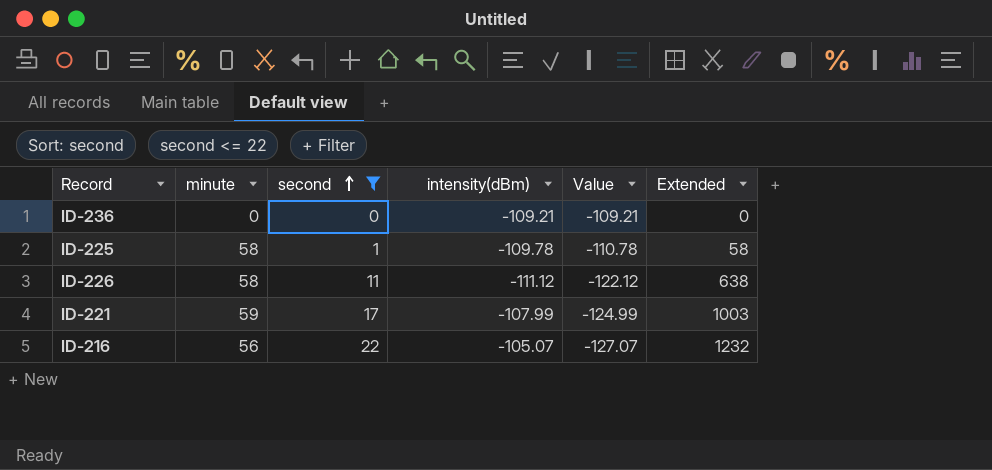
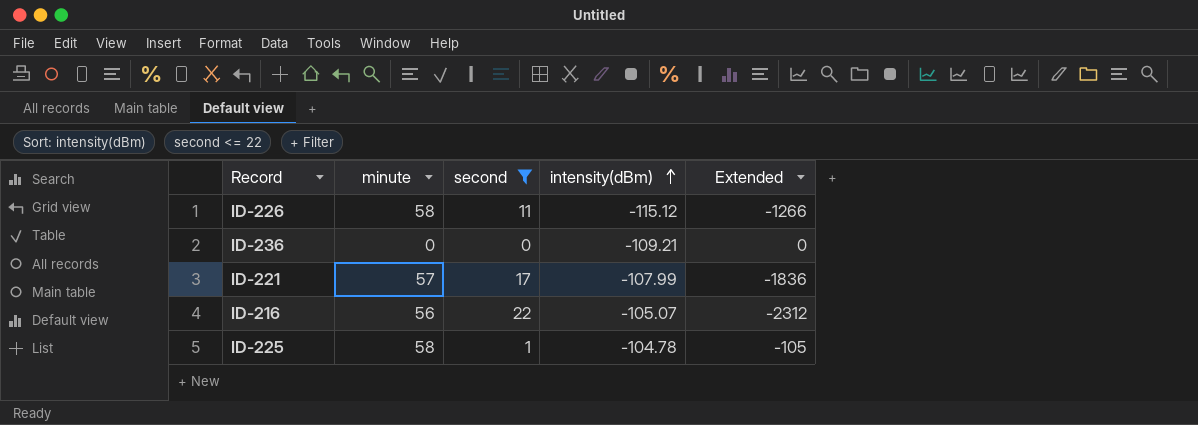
row order: second ascending -> intensity(dBm) ascending
column Value | formula: [intensity(dBm)] - [second] -> none
column Extended | formula: [minute] * [second] -> [second] * [intensity(dBm)]
ID-226 | intensity(dBm): -111.12 -> -115.12
ID-221 | minute: 59 -> 57
ID-225 | intensity(dBm): -109.78 -> -104.78

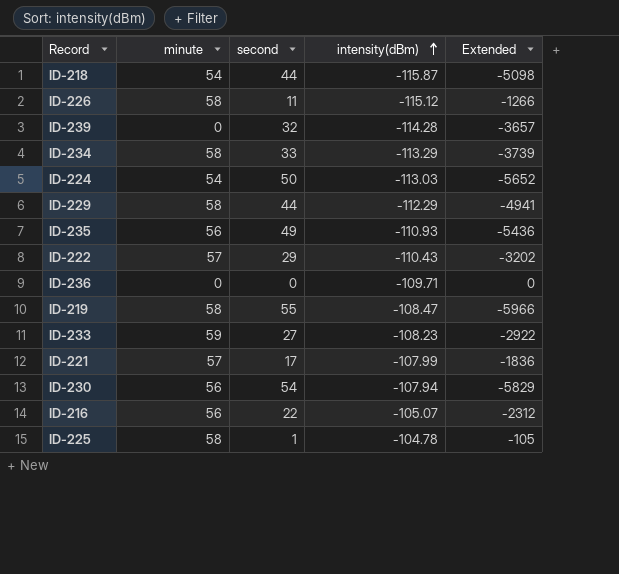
filter: second <= 22 -> none
ID-236 | intensity(dBm): -109.21 -> -109.71

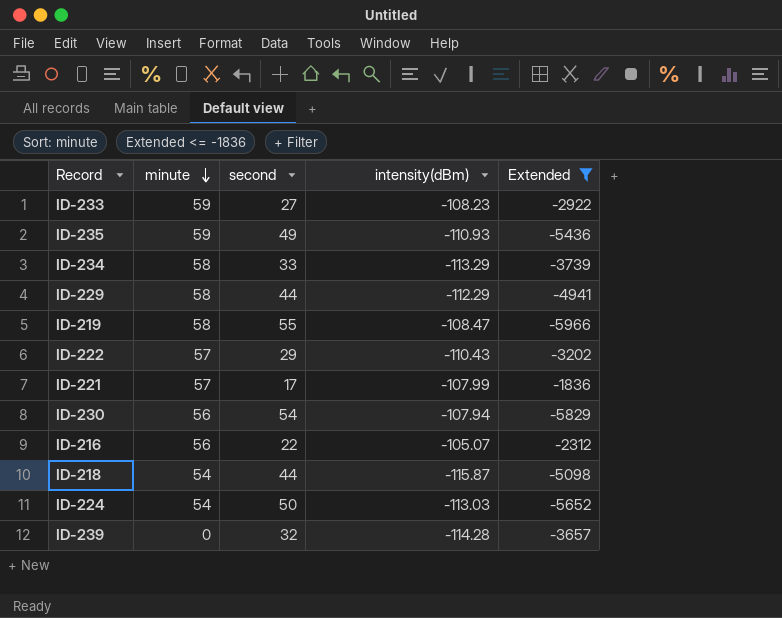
filter: none -> Extended <= -1836
row order: intensity(dBm) ascending -> minute descending
ID-235 | minute: 56 -> 59

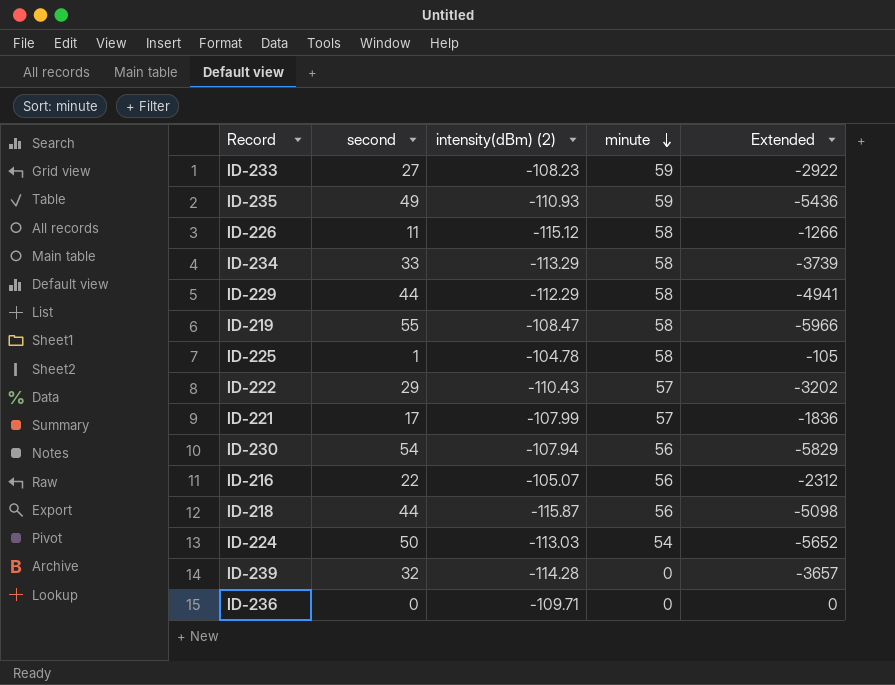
filter: Extended <= -1836 -> none
column name: intensity(dBm) -> intensity(dBm) (2)
column minute | position: 2 -> 4
ID-218 | minute: 54 -> 56

